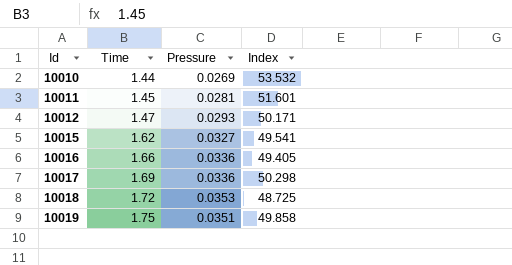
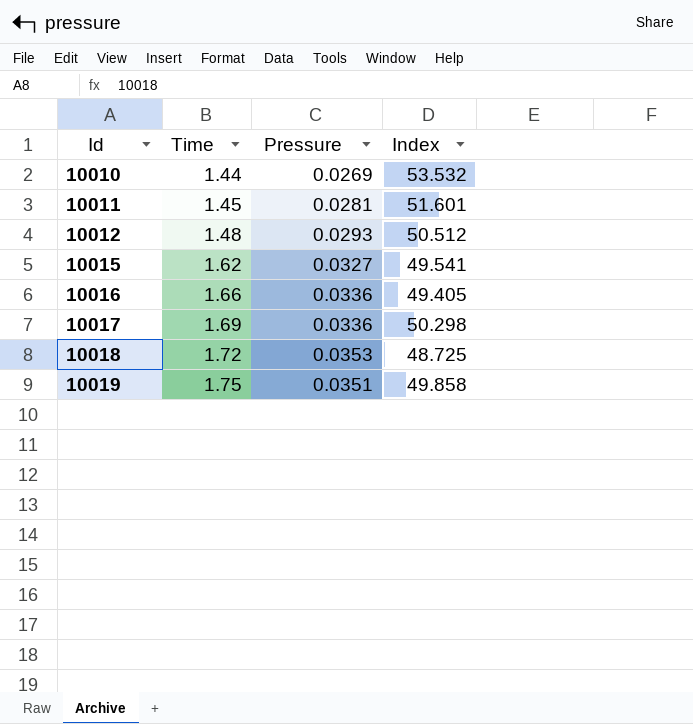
10012 | Time: 1.47 -> 1.48
10012 | Index: 50.171 -> 50.512

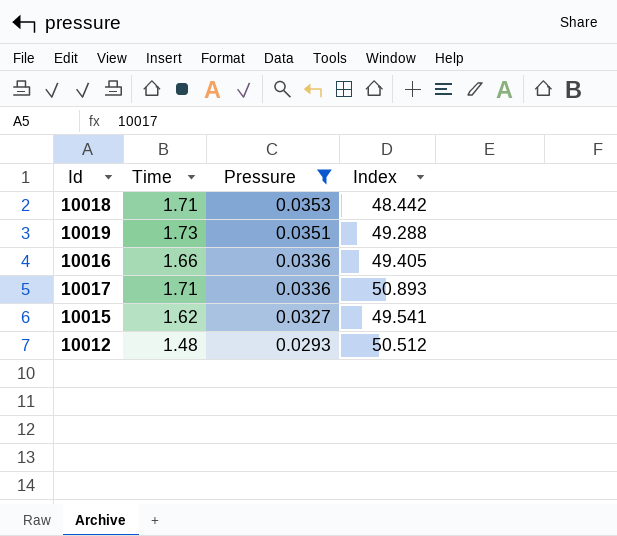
filter: none -> Pressure >= 0.0293
row order: Id ascending -> Pressure descending
10018 | Time: 1.72 -> 1.71
10018 | Index: 48.725 -> 48.442
10019 | Time: 1.75 -> 1.73
10019 | Index: 49.858 -> 49.288
10017 | Time: 1.69 -> 1.71
10017 | Index: 50.298 -> 50.893

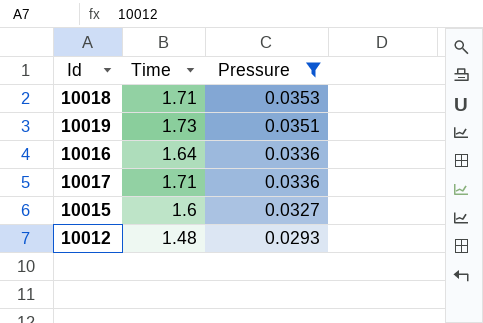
column Index | formula: [Time] / [Pressure] -> none
10016 | Time: 1.66 -> 1.64
10015 | Time: 1.62 -> 1.6

